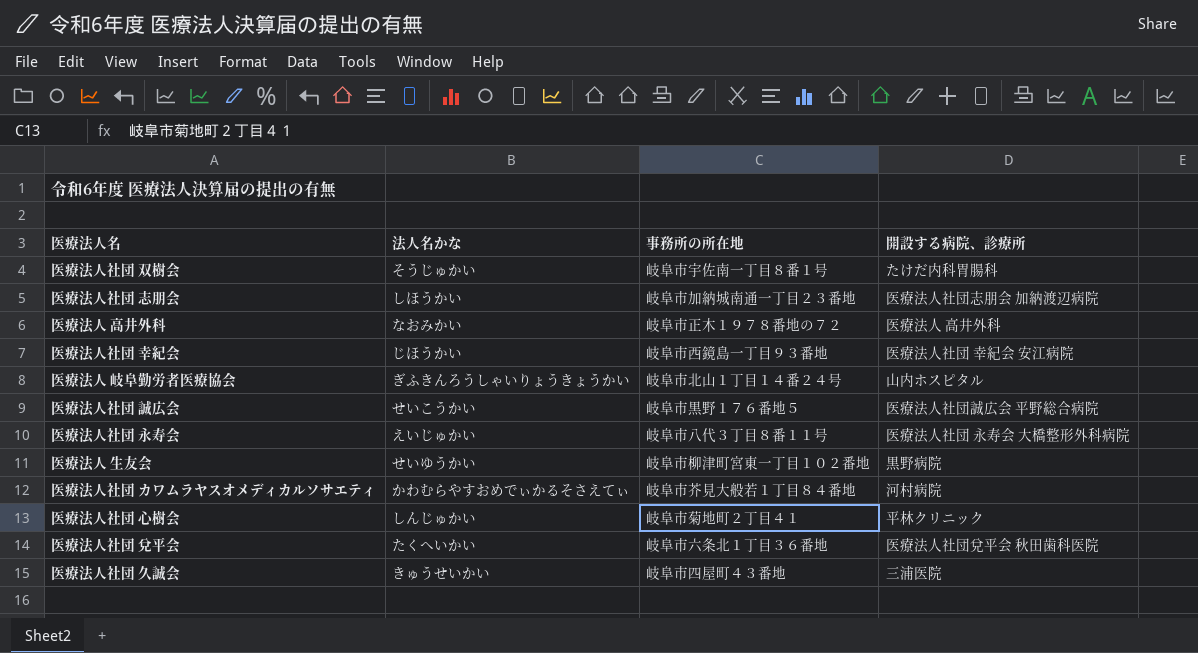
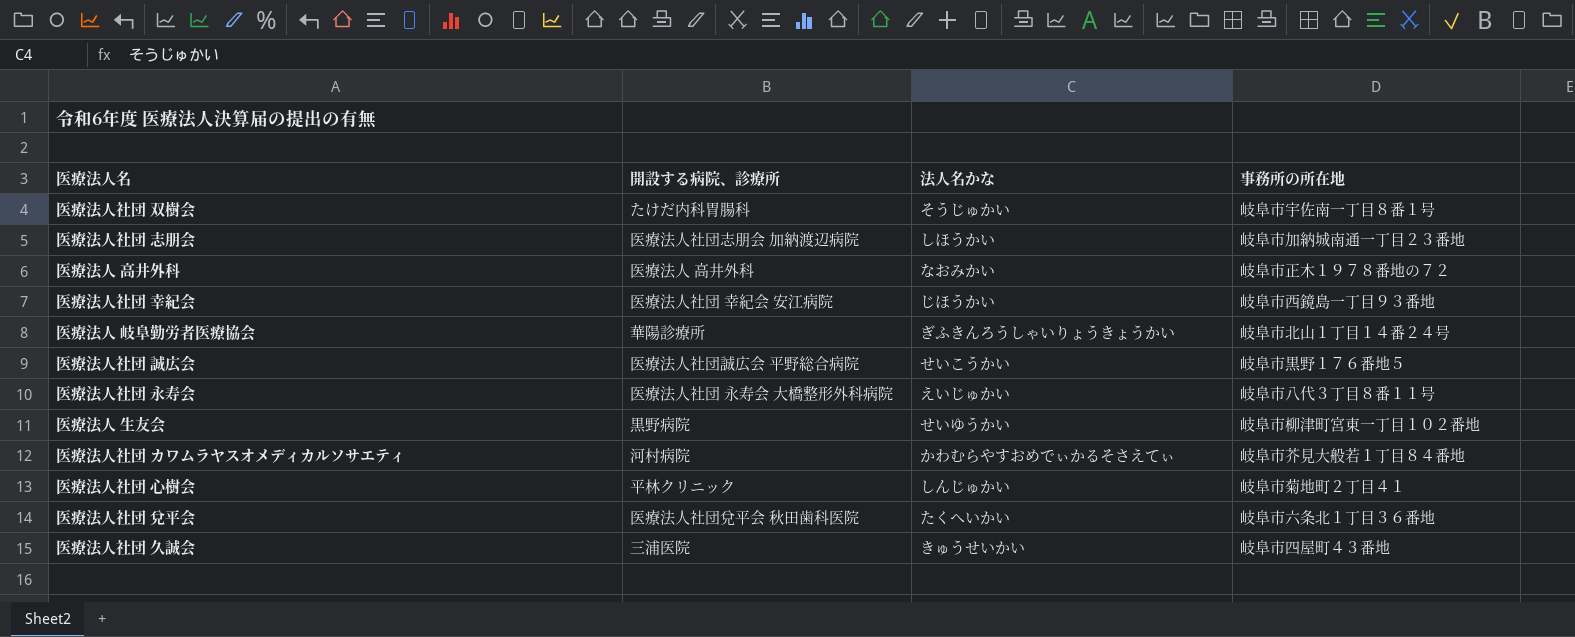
column 開設する病院、診療所 | position: 4 -> 2
医療法人 岐阜勤労者医療協会 | 開設する病院、診療所: 山内ホスピタル -> 華陽診療所

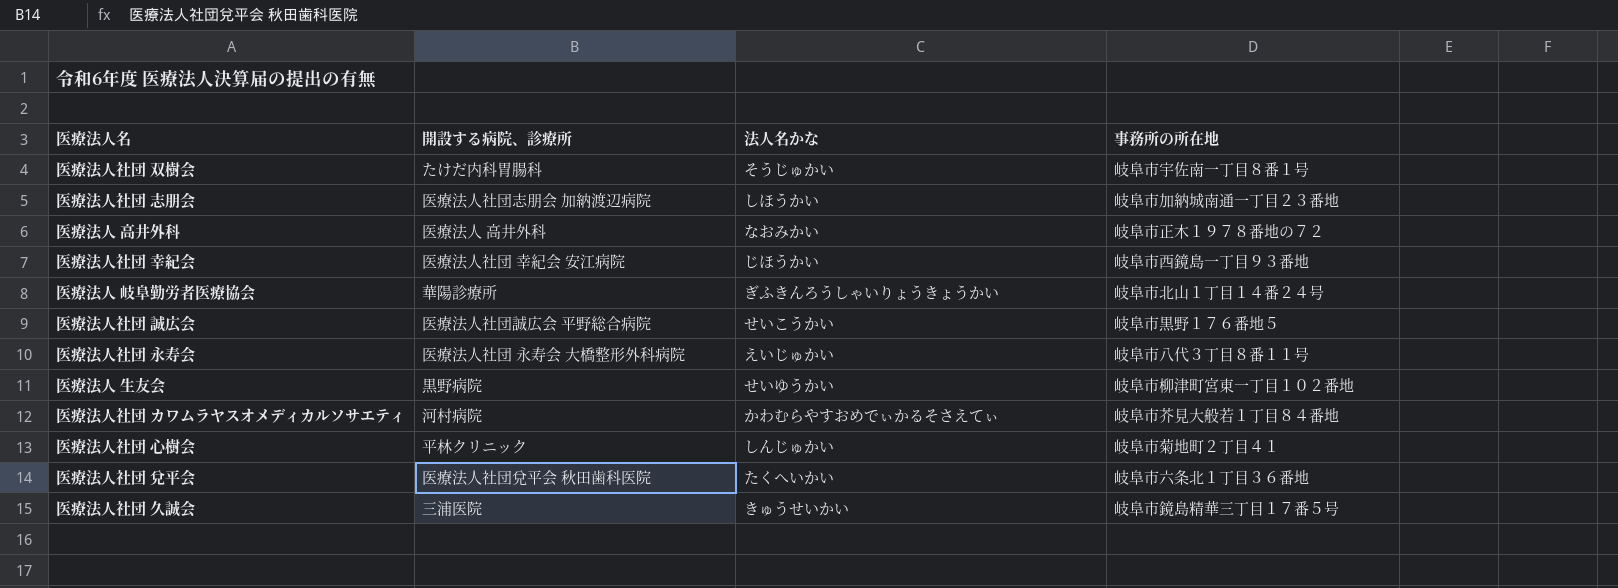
医療法人社団 久誠会 | 事務所の所在地: 岐阜市四屋町４３番地 -> 岐阜市鏡島精華三丁目１７番５号

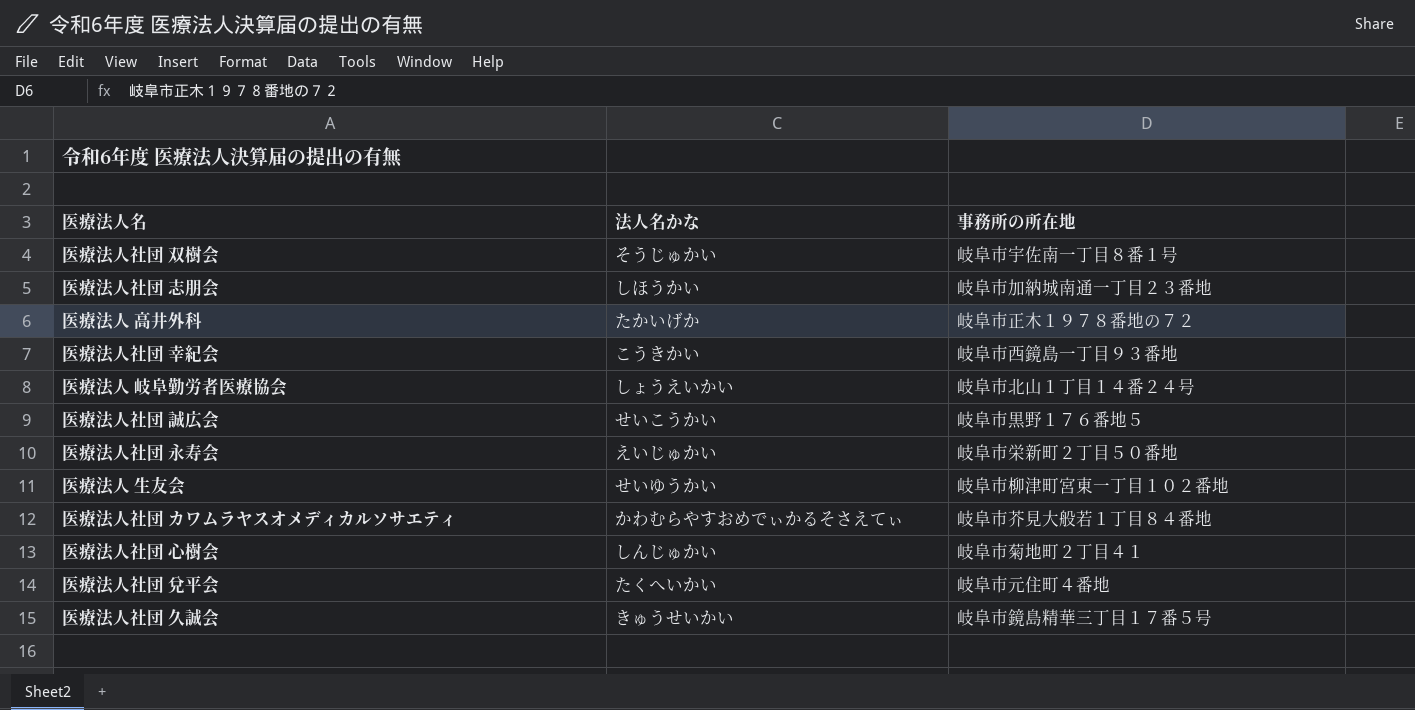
column 開設する病院、診療所 | position: 2 -> none
医療法人 高井外科 | 法人名かな: なおみかい -> たかいげか
医療法人社団 幸紀会 | 法人名かな: じほうかい -> こうきかい
医療法人 岐阜勤労者医療協会 | 法人名かな: ぎふきんろうしゃいりょうきょうかい -> しょうえいかい
医療法人社団 永寿会 | 事務所の所在地: 岐阜市八代３丁目８番１１号 -> 岐阜市栄新町２丁目５０番地
医療法人社団 兌平会 | 事務所の所在地: 岐阜市六条北１丁目３６番地 -> 岐阜市元住町４番地

